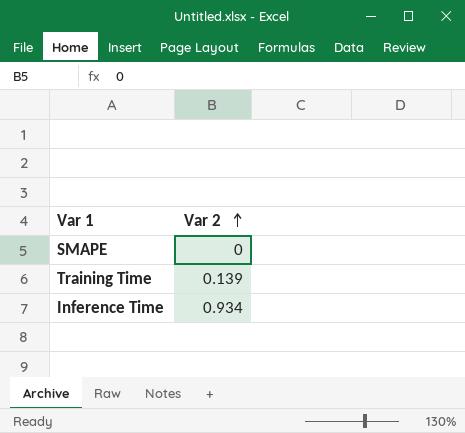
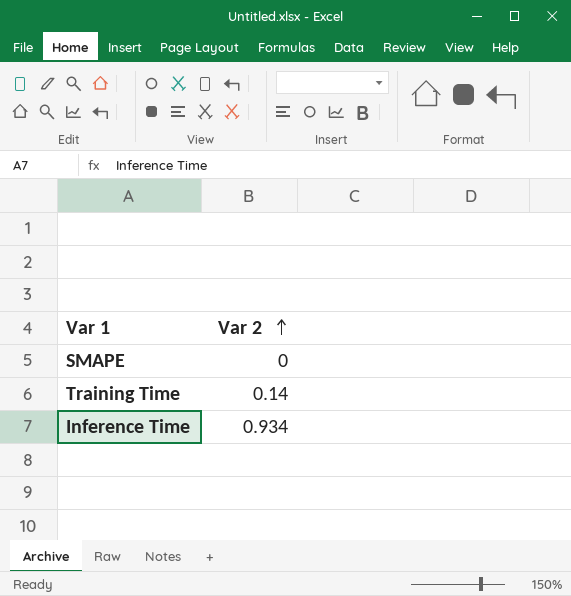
Training Time | Var 2: 0.139 -> 0.14

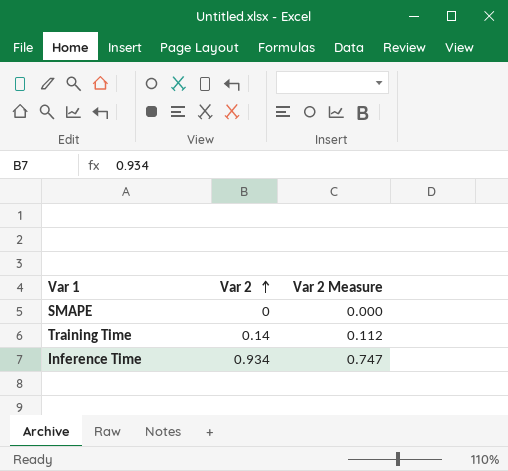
column Var 2 Measure | formula: none -> [Var 2] * 0.8

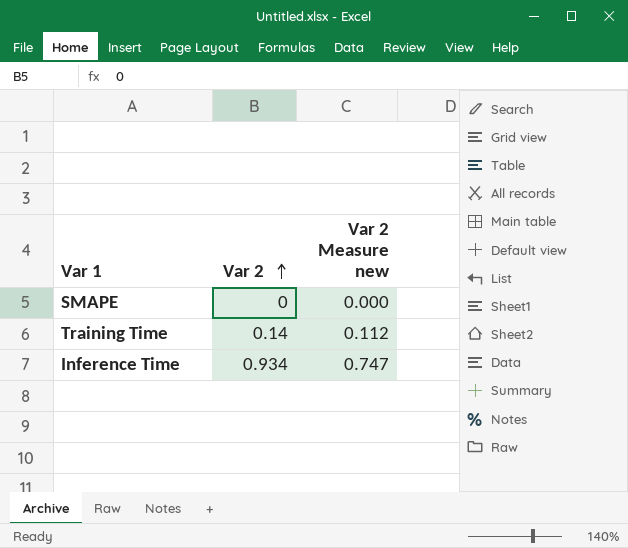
column name: Var 2 Measure -> Var 2 Measure new

